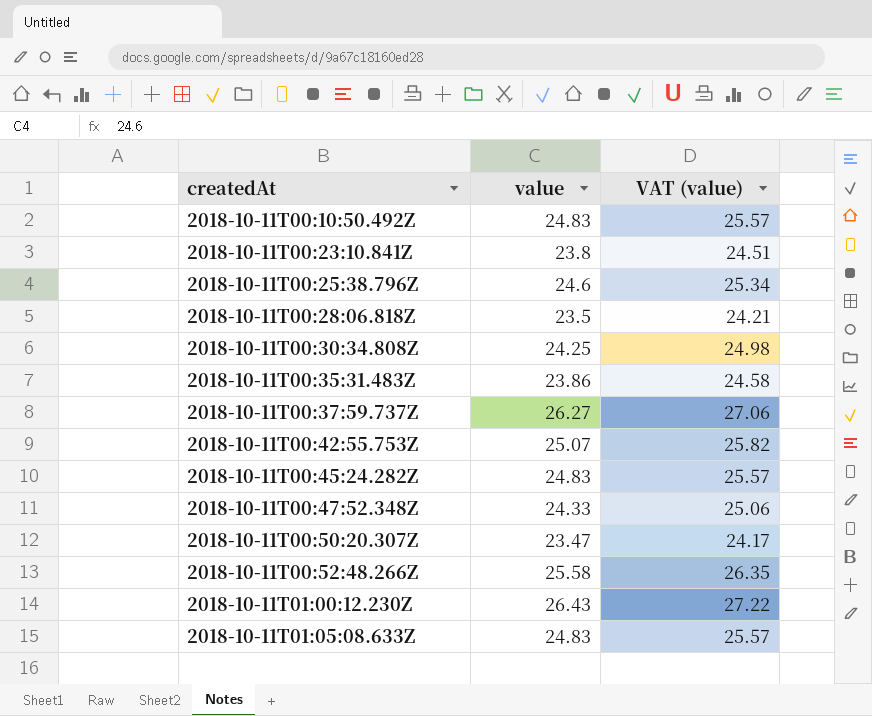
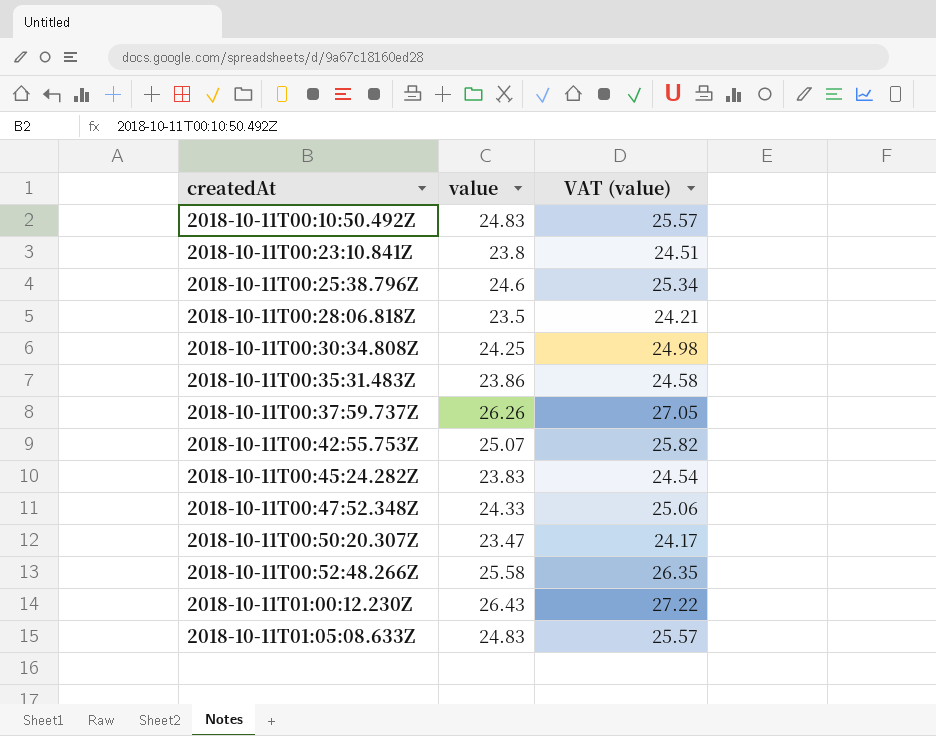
2018-10-11T00:37:59.737Z | value: 26.27 -> 26.26
2018-10-11T00:37:59.737Z | VAT (value): 27.06 -> 27.05
2018-10-11T00:45:24.282Z | value: 24.83 -> 23.83
2018-10-11T00:45:24.282Z | VAT (value): 25.57 -> 24.54

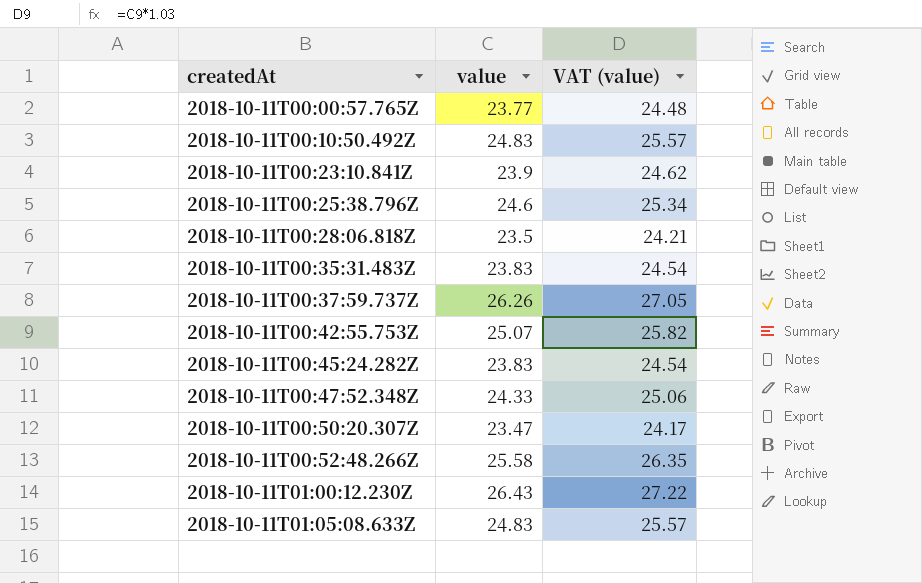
row 2018-10-11T00:30:34.808Z: 24.25 | 24.98 -> none
row 2018-10-11T00:00:57.765Z: none -> 23.77 | 24.48
2018-10-11T00:23:10.841Z | value: 23.8 -> 23.9
2018-10-11T00:23:10.841Z | VAT (value): 24.51 -> 24.62
2018-10-11T00:35:31.483Z | value: 23.86 -> 23.83
2018-10-11T00:35:31.483Z | VAT (value): 24.58 -> 24.54

